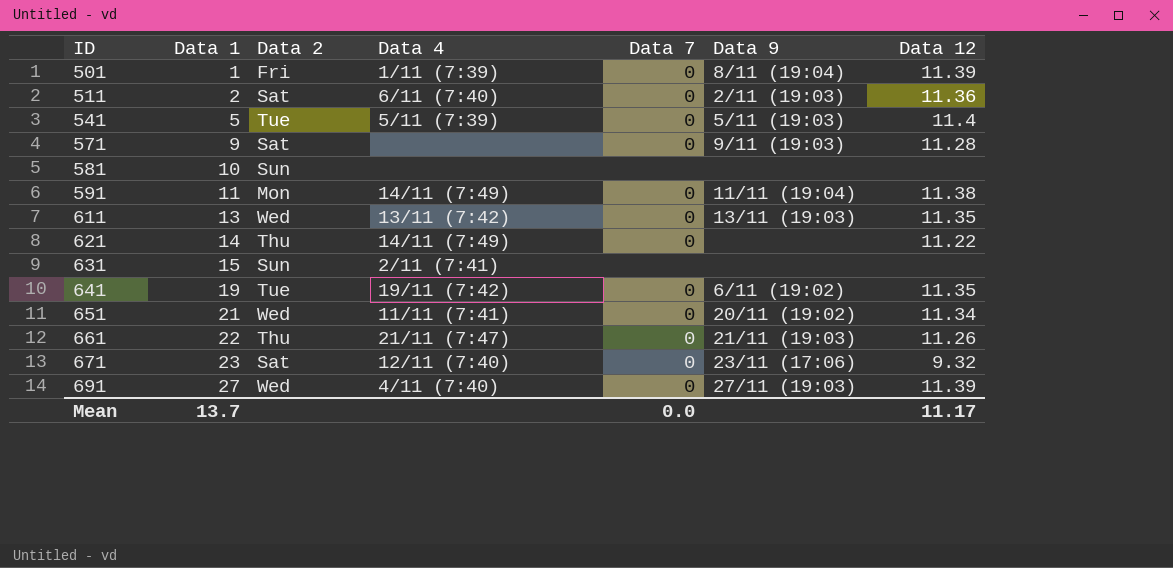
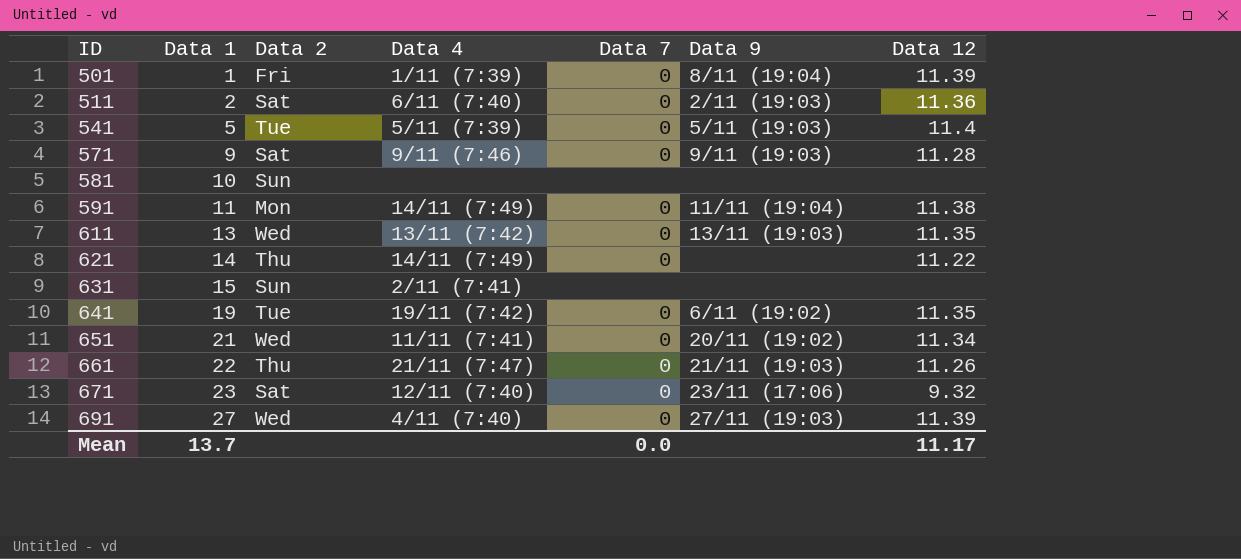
571 | Data 4: none -> 9/11 (7:46)

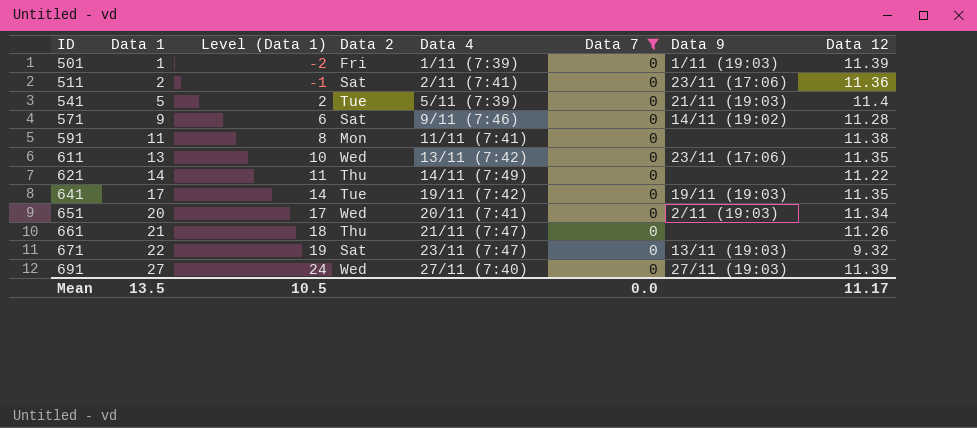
filter: none -> Data 7 = 0
column Level (Data 1) | formula: none -> [Data 1] - 3
501 | Data 9: 8/11 (19:04) -> 1/11 (19:03)
511 | Data 4: 6/11 (7:40) -> 2/11 (7:41)
511 | Data 9: 2/11 (19:03) -> 23/11 (17:06)
541 | Data 9: 5/11 (19:03) -> 21/11 (19:03)
571 | Data 9: 9/11 (19:03) -> 14/11 (19:02)
591 | Data 4: 14/11 (7:49) -> 11/11 (7:41)
591 | Data 9: 11/11 (19:04) -> none
611 | Data 9: 13/11 (19:03) -> 23/11 (17:06)
641 | Data 1: 19 -> 17
641 | Data 9: 6/11 (19:02) -> 19/11 (19:03)
651 | Data 1: 21 -> 20
651 | Data 4: 11/11 (7:41) -> 20/11 (7:41)
651 | Data 9: 20/11 (19:02) -> 2/11 (19:03)
661 | Data 1: 22 -> 21
661 | Data 9: 21/11 (19:03) -> none
671 | Data 1: 23 -> 22
671 | Data 4: 12/11 (7:40) -> 23/11 (7:47)
671 | Data 9: 23/11 (17:06) -> 13/11 (19:03)
691 | Data 4: 4/11 (7:40) -> 27/11 (7:40)
Mean | Data 1: 13.7 -> 13.5

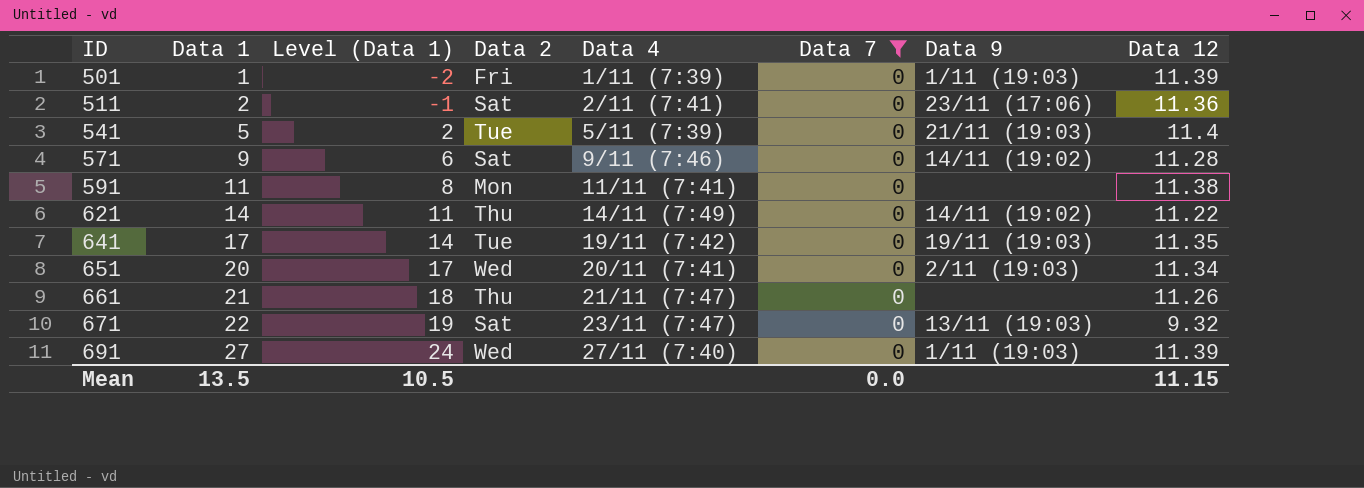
row 611: 13 | 10 | Wed | 13/11 (7:42) | 0 | 23/11 (17:06) | 11.35 -> none
621 | Data 9: none -> 14/11 (19:02)
691 | Data 9: 27/11 (19:03) -> 1/11 (19:03)
Mean | Data 12: 11.17 -> 11.15

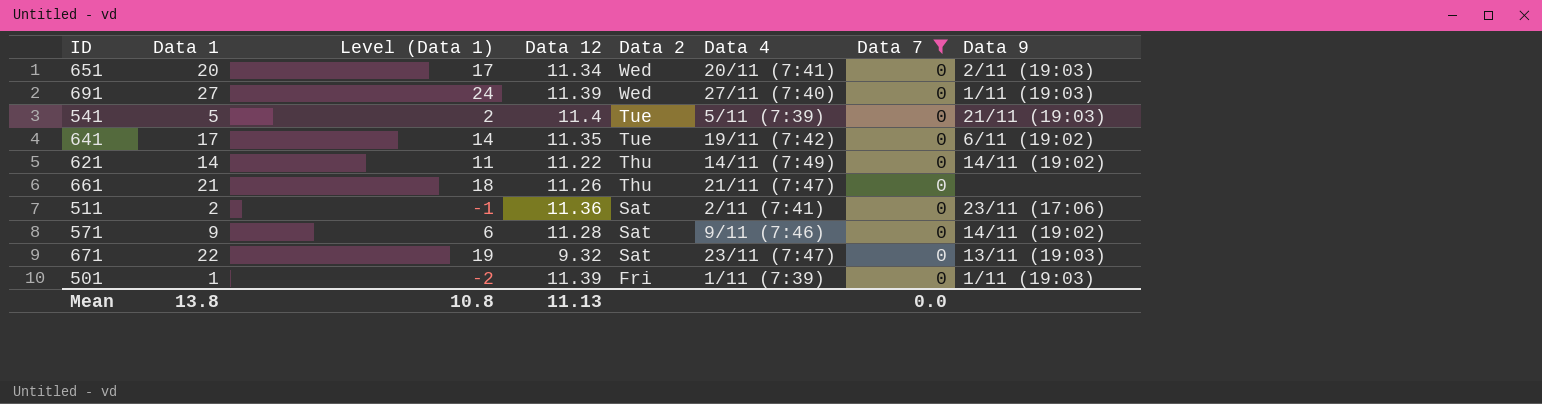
row order: ID ascending -> Data 2 descending
column Data 12 | position: 8 -> 4
row 591: 11 | 8 | Mon | 11/11 (7:41) | 0 | none | 11.38 -> none
641 | Data 9: 19/11 (19:03) -> 6/11 (19:02)
Mean | Data 1: 13.5 -> 13.8
Mean | Level (Data 1): 10.5 -> 10.8
Mean | Data 12: 11.15 -> 11.13

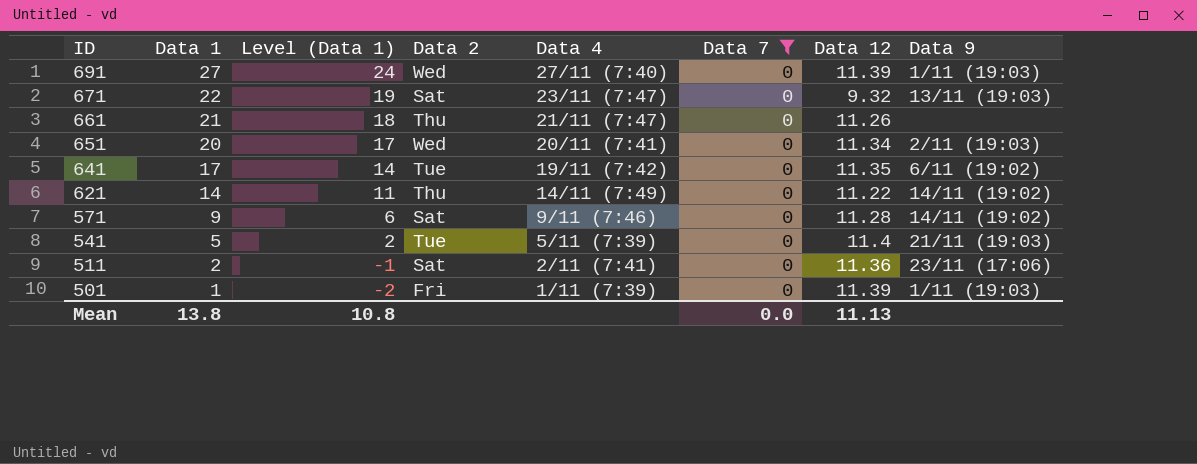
row order: Data 2 descending -> ID descending
column Data 12 | position: 4 -> 7

